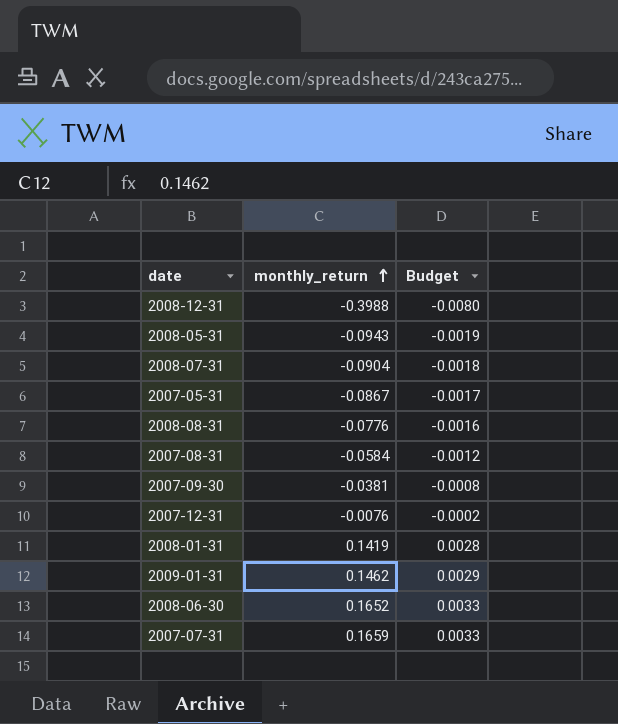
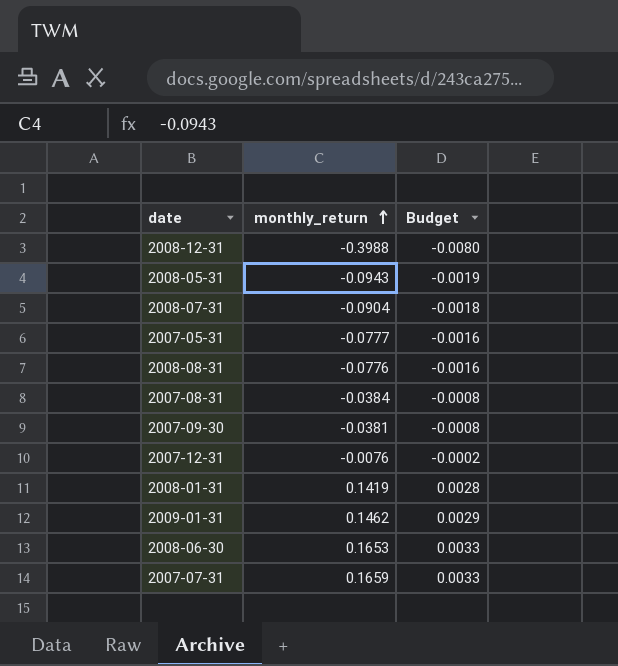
2007-05-31 | monthly_return: -0.0867 -> -0.0777
2007-05-31 | Budget: -0.0017 -> -0.0016
2007-08-31 | monthly_return: -0.0584 -> -0.0384
2007-08-31 | Budget: -0.0012 -> -0.0008
2008-06-30 | monthly_return: 0.1652 -> 0.1653

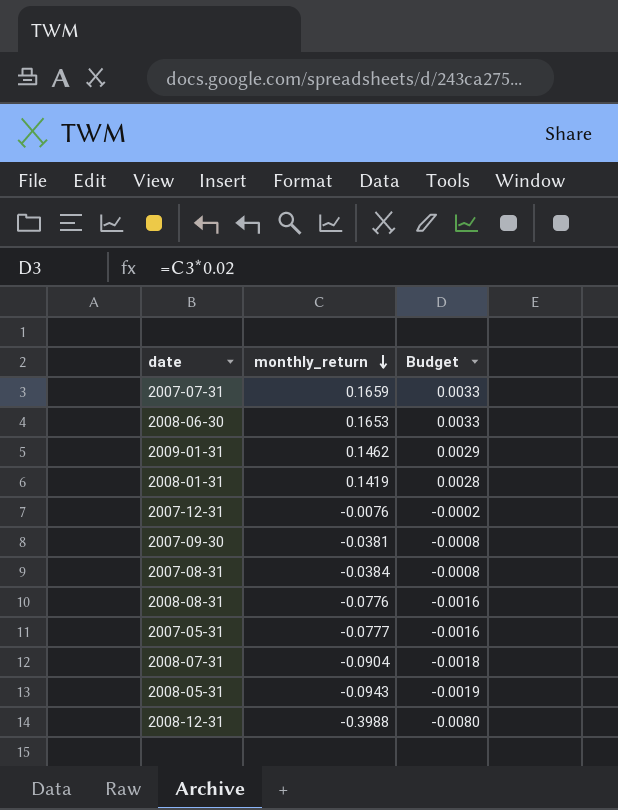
row order: monthly_return ascending -> monthly_return descending

